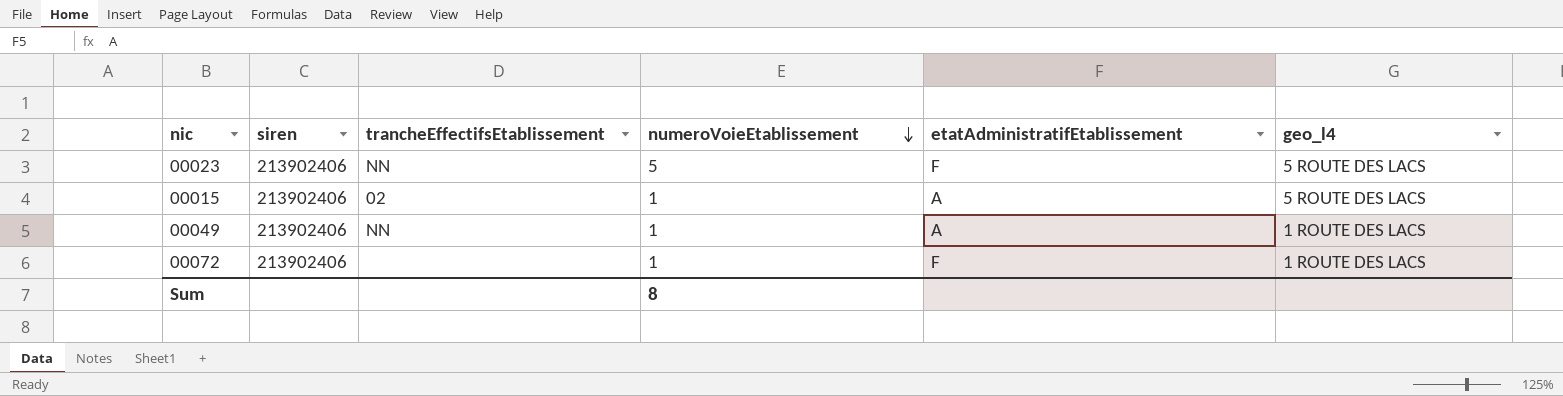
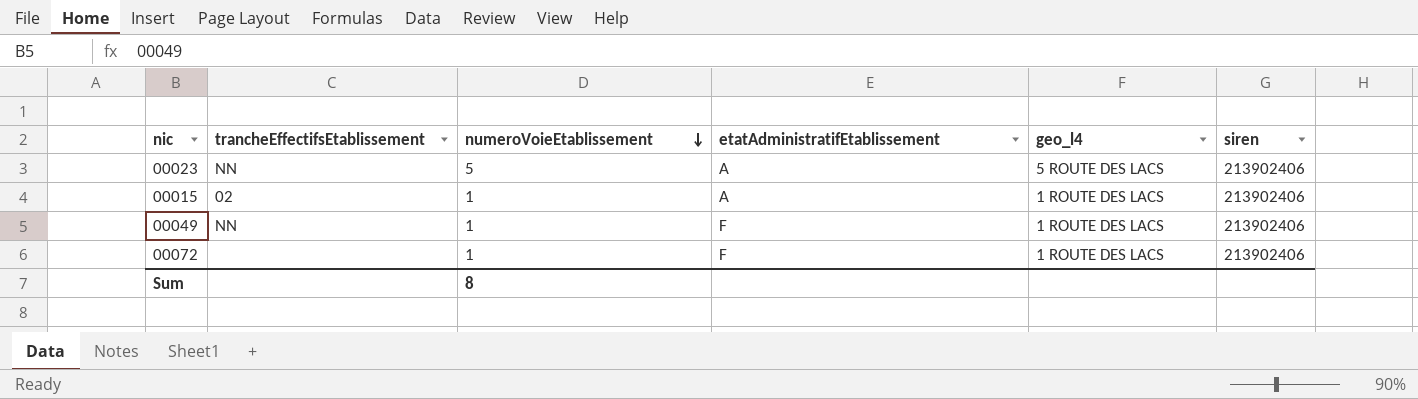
column siren | position: 2 -> 6
00023 | etatAdministratifEtablissement: F -> A
00015 | geo_l4: 5 ROUTE DES LACS -> 1 ROUTE DES LACS
00049 | etatAdministratifEtablissement: A -> F

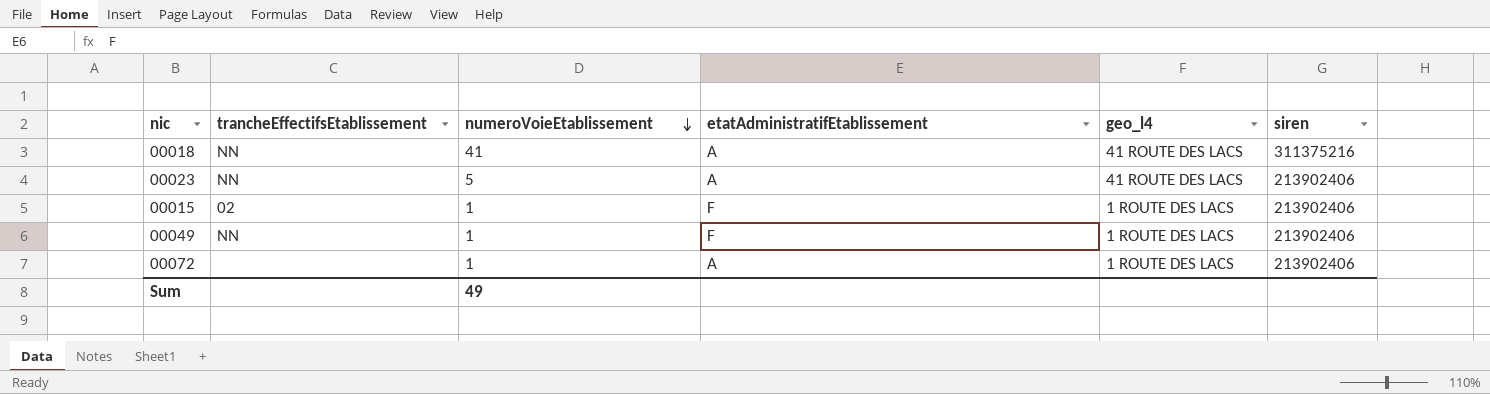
row 00018: none -> NN | 41 | A | 41 ROUTE DES LACS | 311375216
00023 | geo_l4: 5 ROUTE DES LACS -> 41 ROUTE DES LACS
00015 | etatAdministratifEtablissement: A -> F
00072 | etatAdministratifEtablissement: F -> A
Sum | numeroVoieEtablissement: 8 -> 49

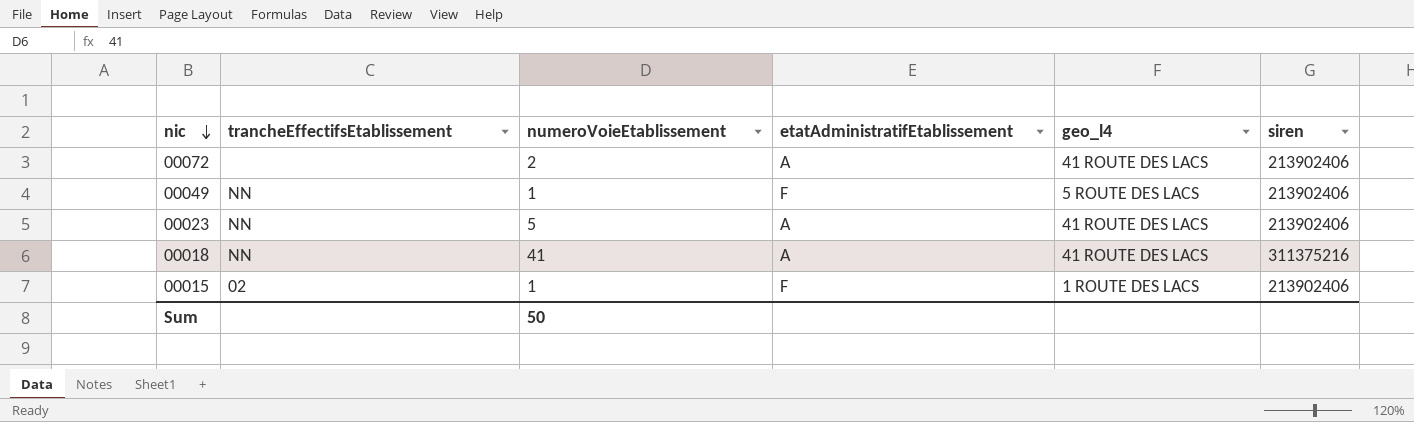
row order: numeroVoieEtablissement descending -> nic descending
00072 | numeroVoieEtablissement: 1 -> 2
00072 | geo_l4: 1 ROUTE DES LACS -> 41 ROUTE DES LACS
00049 | geo_l4: 1 ROUTE DES LACS -> 5 ROUTE DES LACS
Sum | numeroVoieEtablissement: 49 -> 50

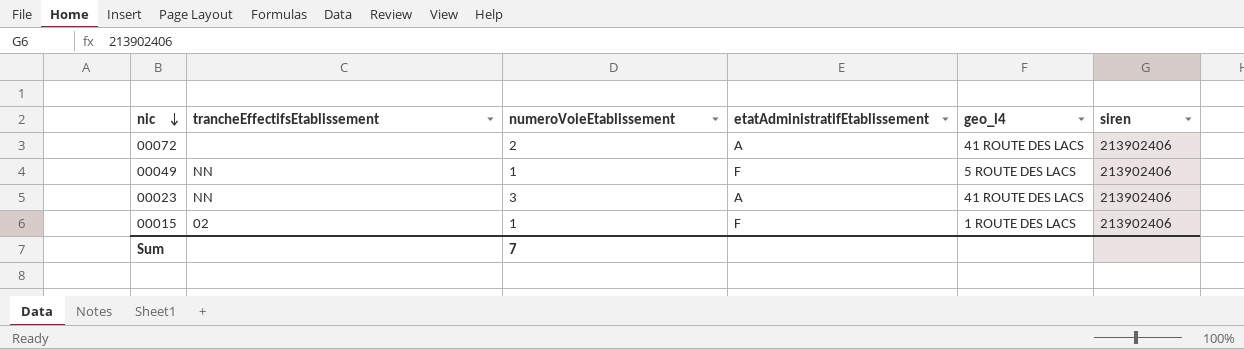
row 00018: NN | 41 | A | 41 ROUTE DES LACS | 311375216 -> none
00023 | numeroVoieEtablissement: 5 -> 3
Sum | numeroVoieEtablissement: 50 -> 7

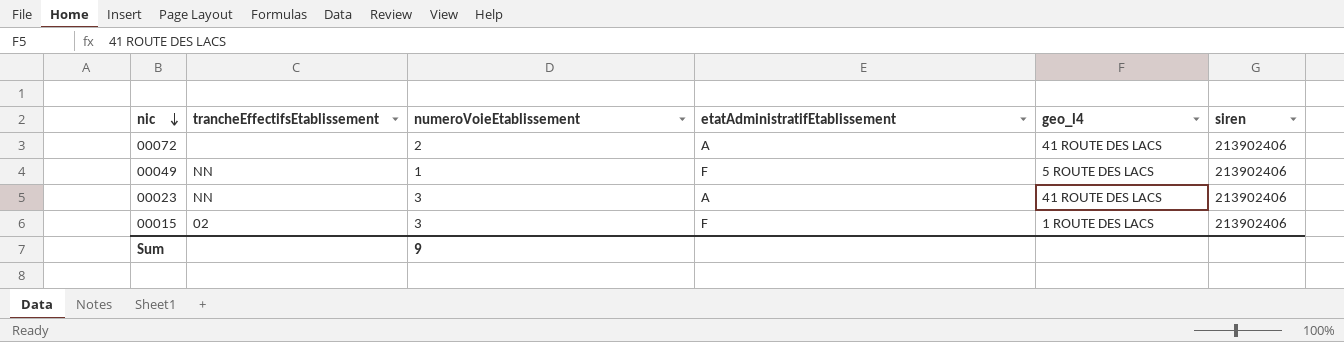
00015 | numeroVoieEtablissement: 1 -> 3
Sum | numeroVoieEtablissement: 7 -> 9

